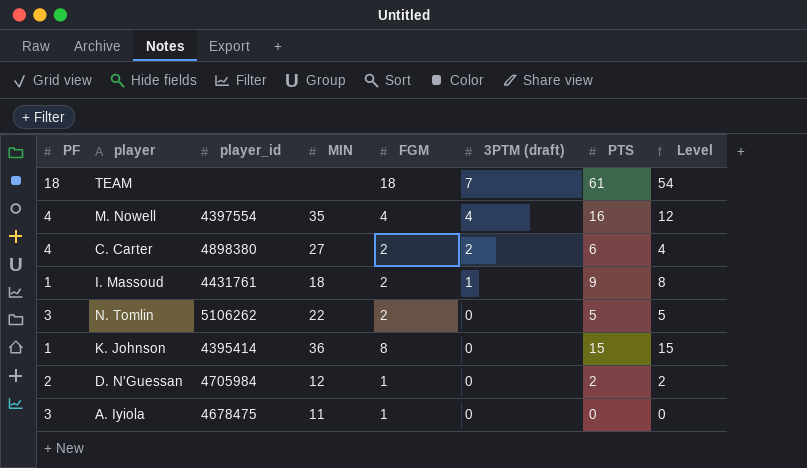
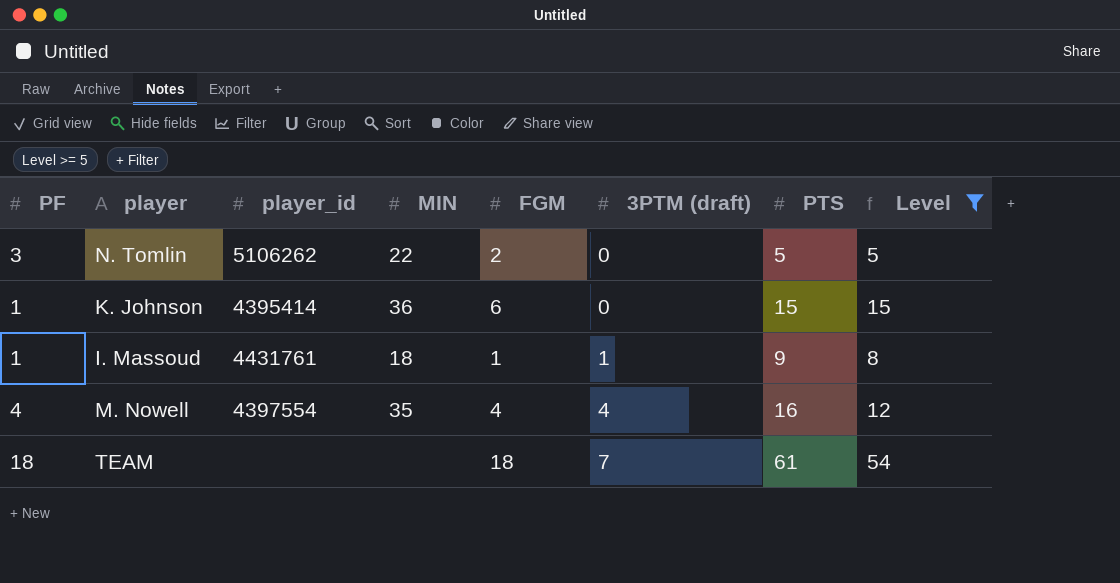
filter: none -> Level >= 5
row order: 3PTM (draft) descending -> 3PTM (draft) ascending
K. Johnson | FGM: 8 -> 6
I. Massoud | FGM: 2 -> 1

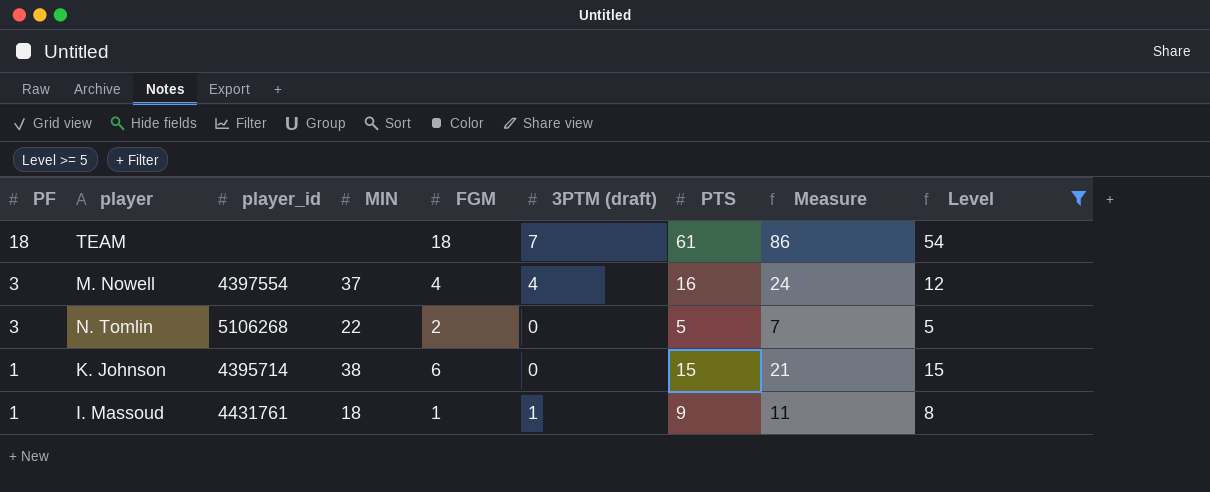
row order: 3PTM (draft) ascending -> PF descending
column Measure | formula: none -> [FGM] + [3PTM (draft)] + [PTS]
M. Nowell | PF: 4 -> 3
M. Nowell | MIN: 35 -> 37
N. Tomlin | player_id: 5106262 -> 5106268
K. Johnson | player_id: 4395414 -> 4395714
K. Johnson | MIN: 36 -> 38

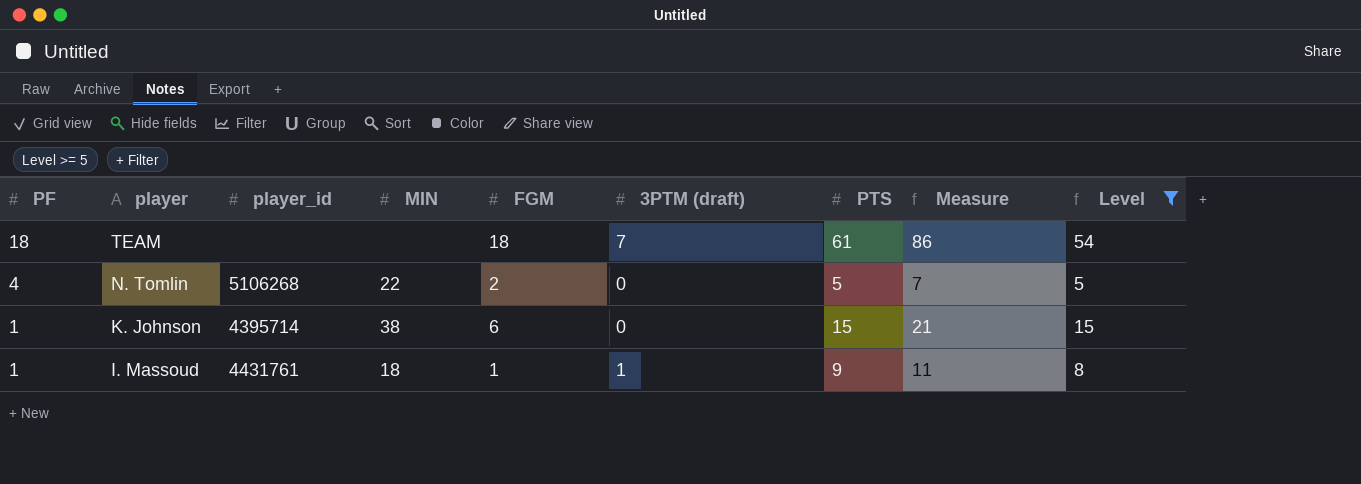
row M. Nowell: 3 | 4397554 | 37 | 4 | 4 | 16 | 24 | 12 -> none
N. Tomlin | PF: 3 -> 4

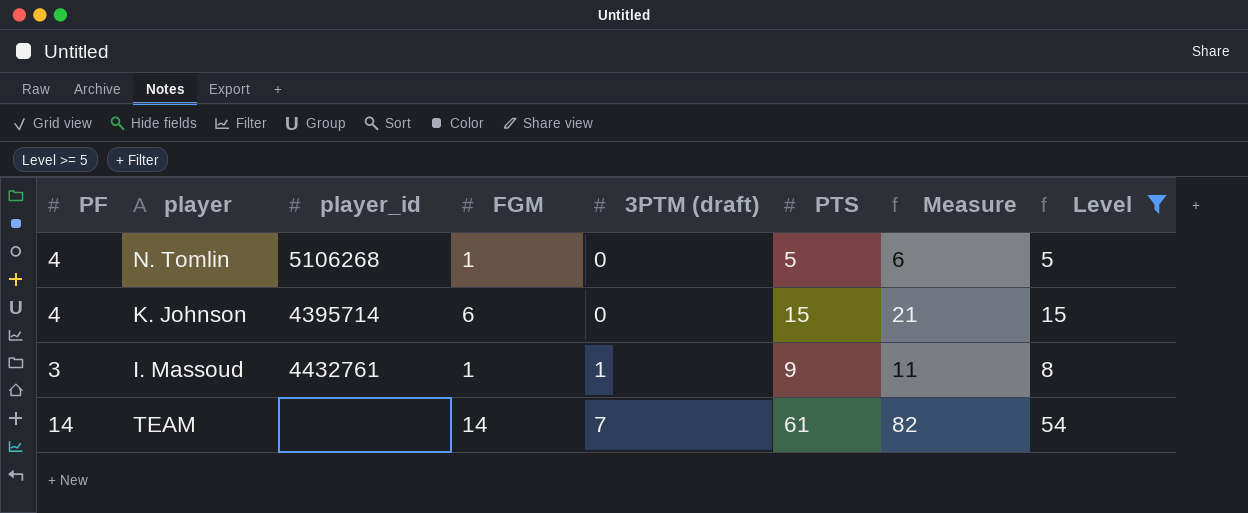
row order: PF descending -> 3PTM (draft) ascending
column MIN | position: 4 -> none
N. Tomlin | FGM: 2 -> 1
N. Tomlin | Measure: 7 -> 6
K. Johnson | PF: 1 -> 4
I. Massoud | PF: 1 -> 3
I. Massoud | player_id: 4431761 -> 4432761
TEAM | PF: 18 -> 14
TEAM | FGM: 18 -> 14
TEAM | Measure: 86 -> 82

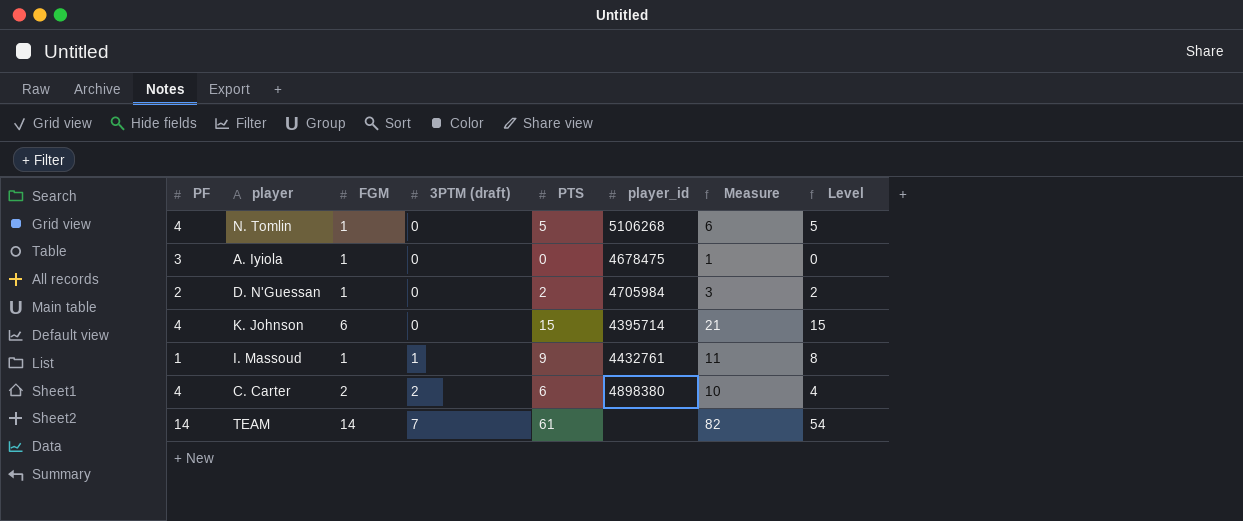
filter: Level >= 5 -> none
column player_id | position: 3 -> 6
I. Massoud | PF: 3 -> 1

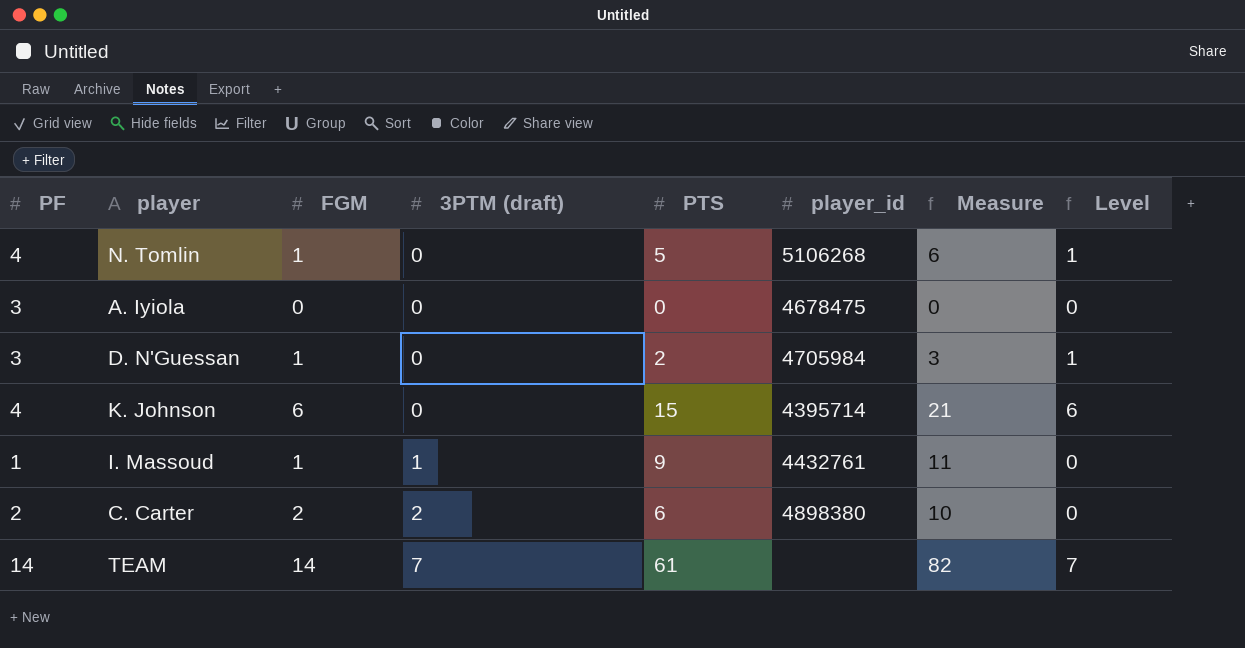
column Level | formula: [PTS] - [3PTM (draft)] -> [FGM] - [3PTM (draft)]
A. Iyiola | FGM: 1 -> 0
A. Iyiola | Measure: 1 -> 0
D. N'Guessan | PF: 2 -> 3
C. Carter | PF: 4 -> 2

